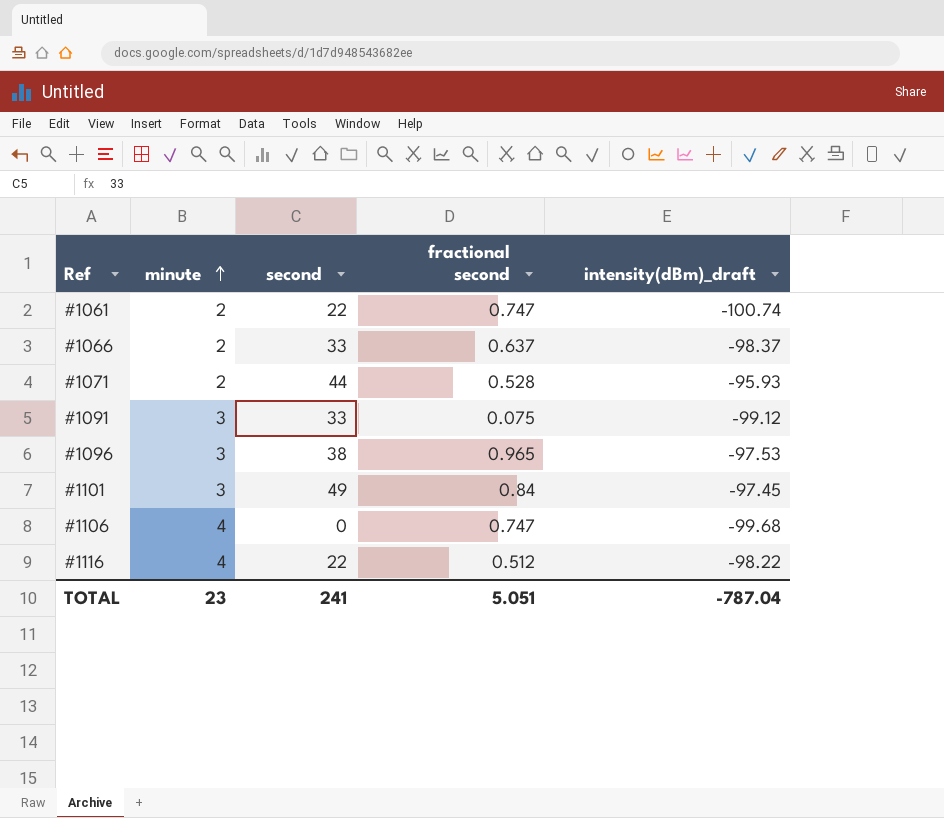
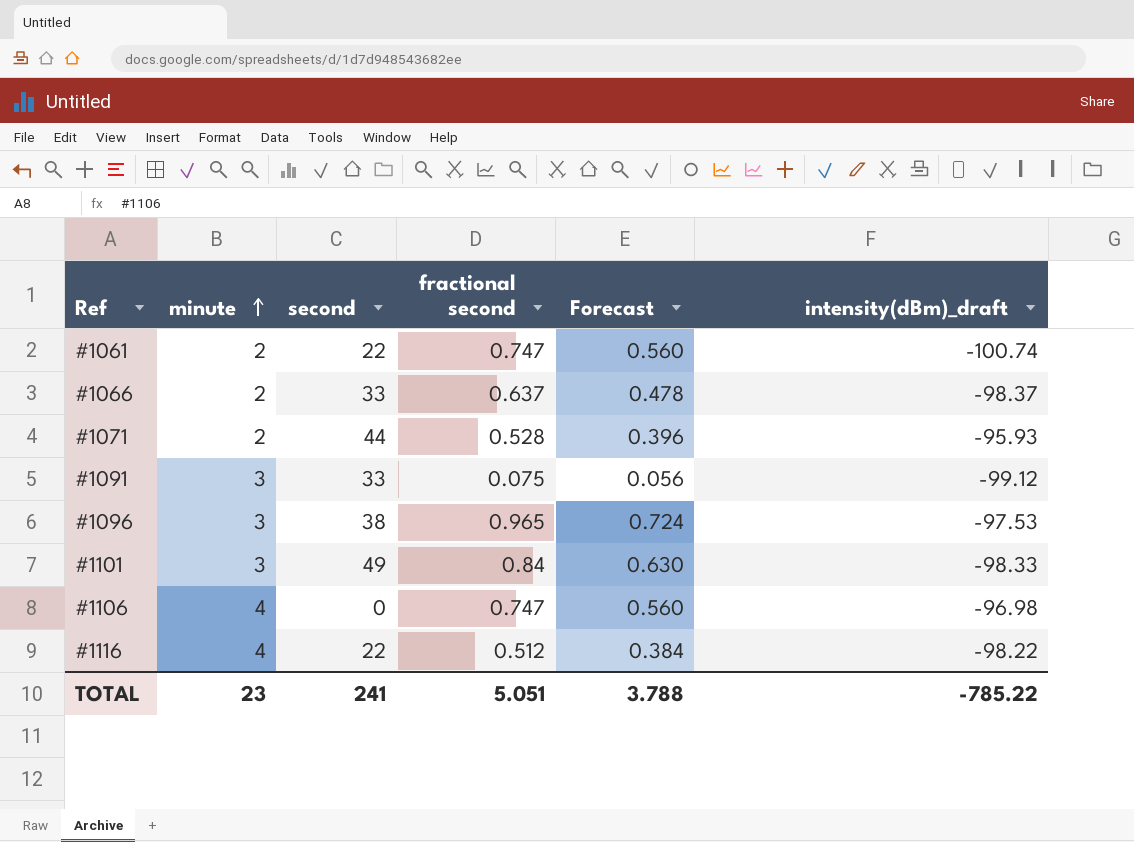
column Forecast | formula: none -> [fractional second] * 0.75
#1101 | intensity(dBm)_draft: -97.45 -> -98.33
#1106 | intensity(dBm)_draft: -99.68 -> -96.98
TOTAL | intensity(dBm)_draft: -787.04 -> -785.22

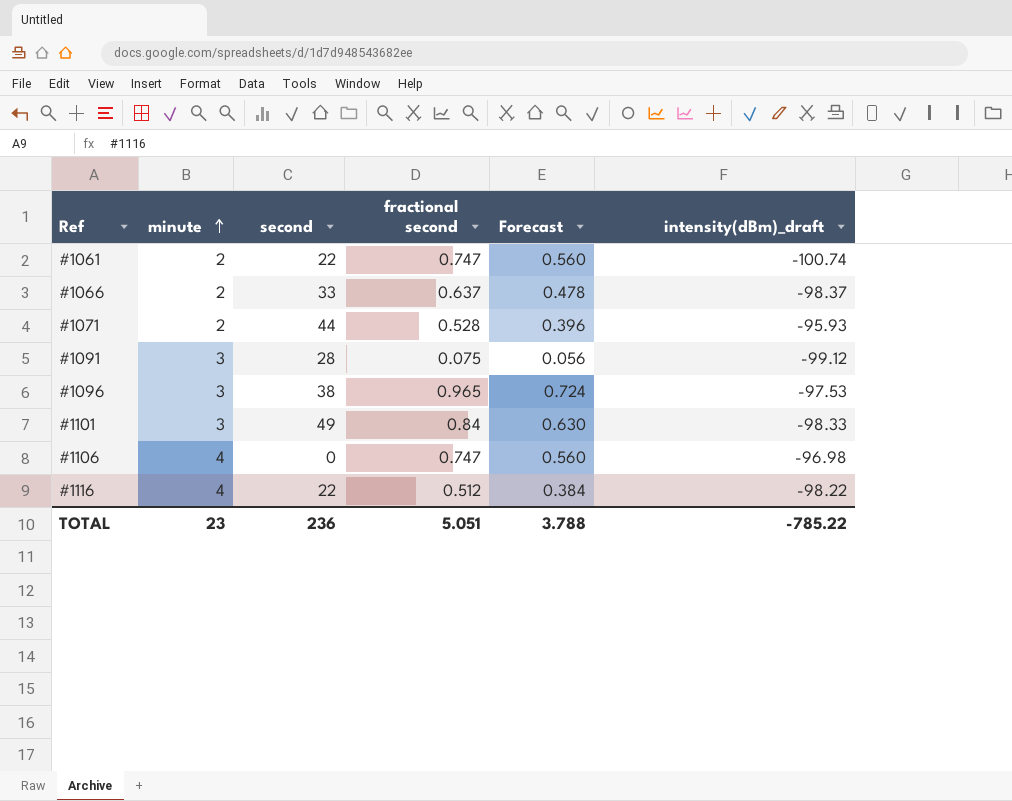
#1091 | second: 33 -> 28
TOTAL | second: 241 -> 236

